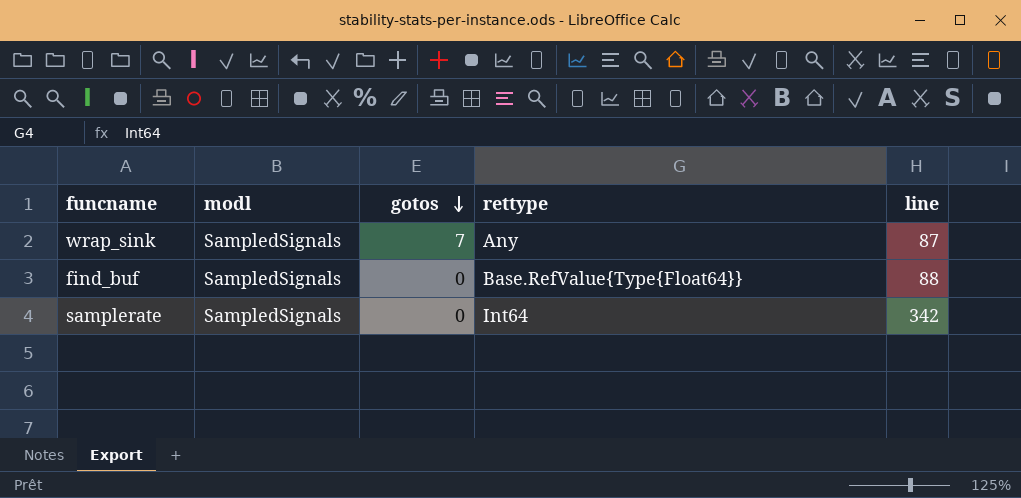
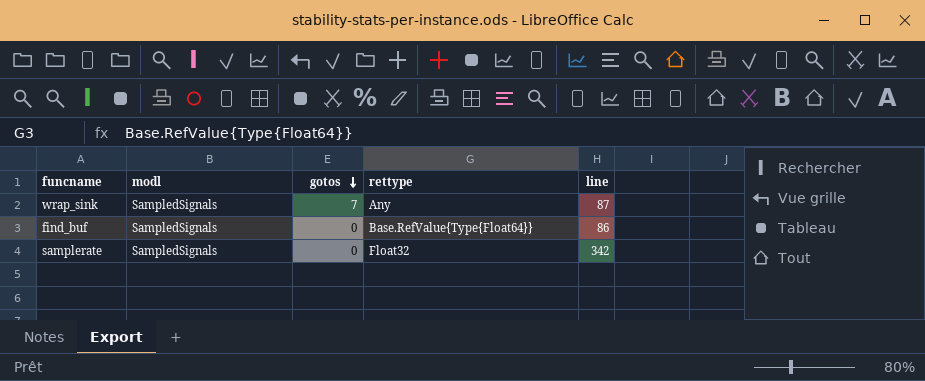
find_buf | line: 88 -> 86
samplerate | rettype: Int64 -> Float32

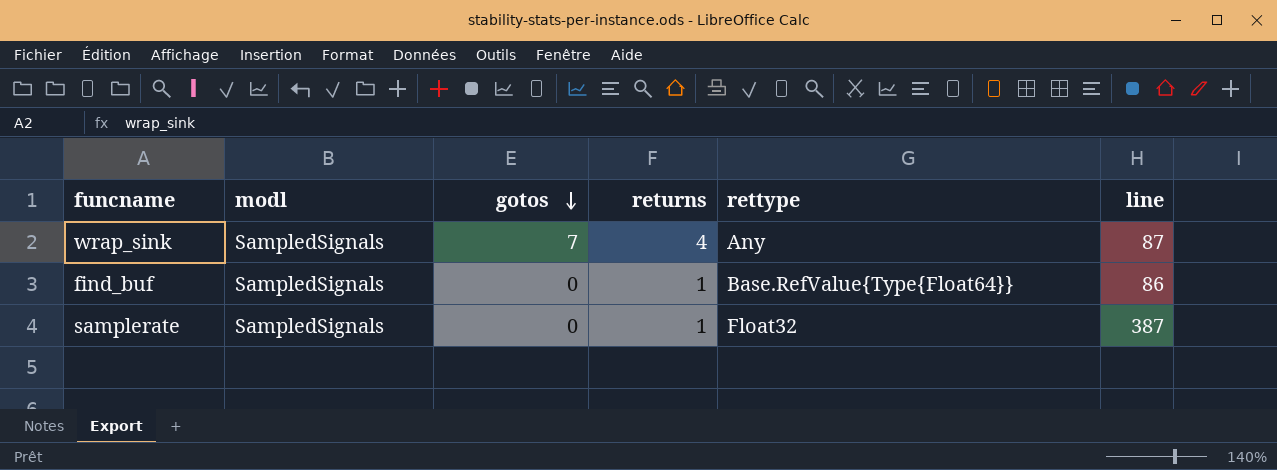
column returns | position: none -> 4
samplerate | line: 342 -> 387

